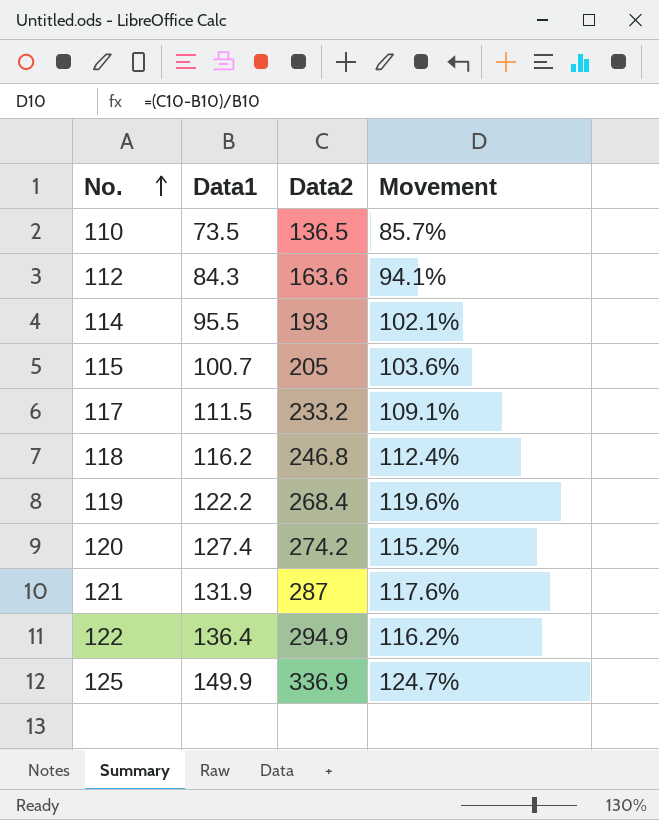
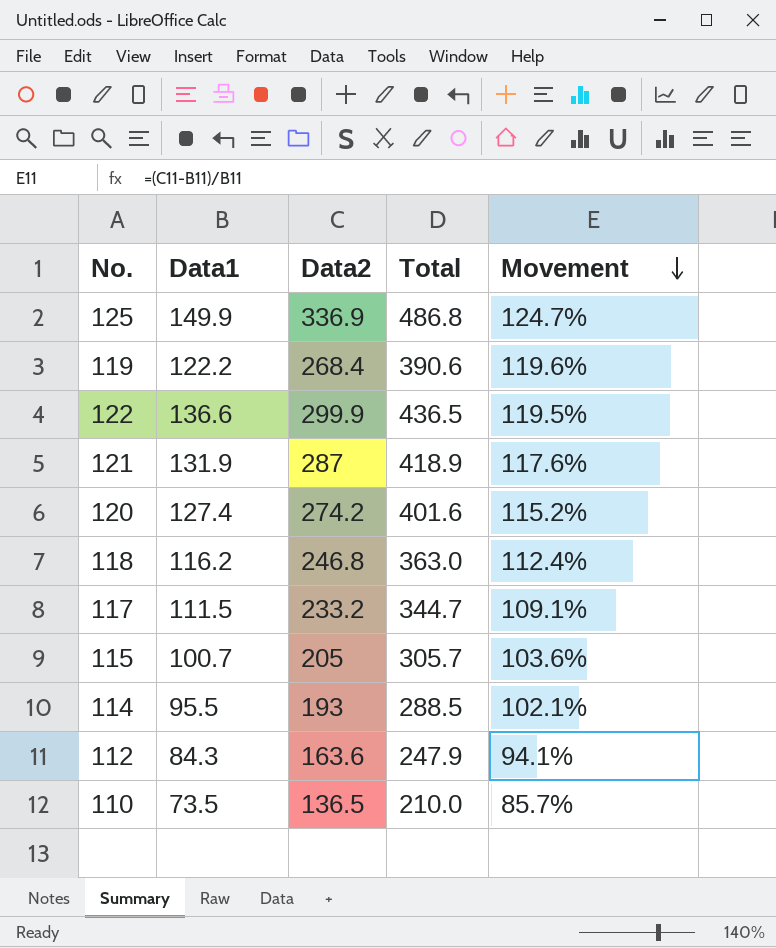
row order: No. ascending -> Movement descending
column Total | formula: none -> [Data1] + [Data2]
122 | Data1: 136.4 -> 136.6
122 | Data2: 294.9 -> 299.9
122 | Movement: 116.2% -> 119.5%

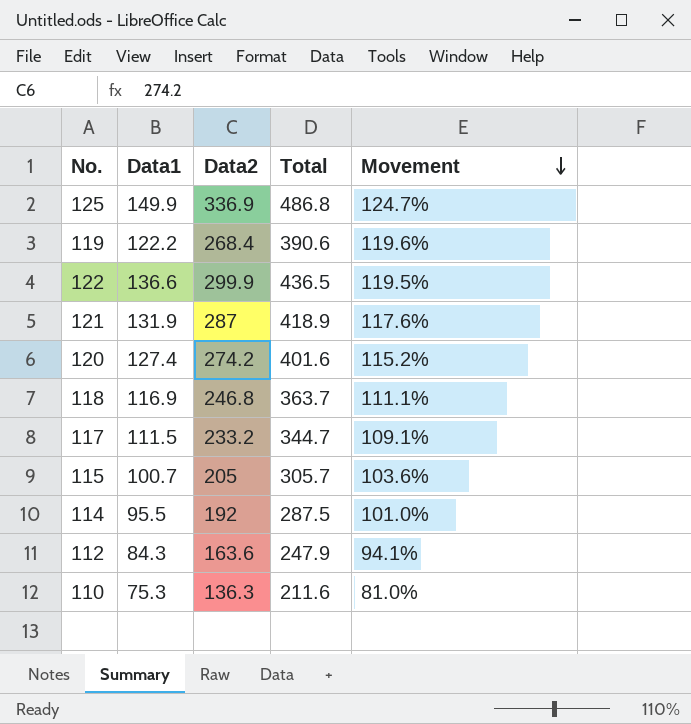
118 | Data1: 116.2 -> 116.9
118 | Total: 363.0 -> 363.7
118 | Movement: 112.4% -> 111.1%
114 | Data2: 193 -> 192
114 | Total: 288.5 -> 287.5
114 | Movement: 102.1% -> 101.0%
110 | Data1: 73.5 -> 75.3
110 | Data2: 136.5 -> 136.3
110 | Total: 210.0 -> 211.6
110 | Movement: 85.7% -> 81.0%

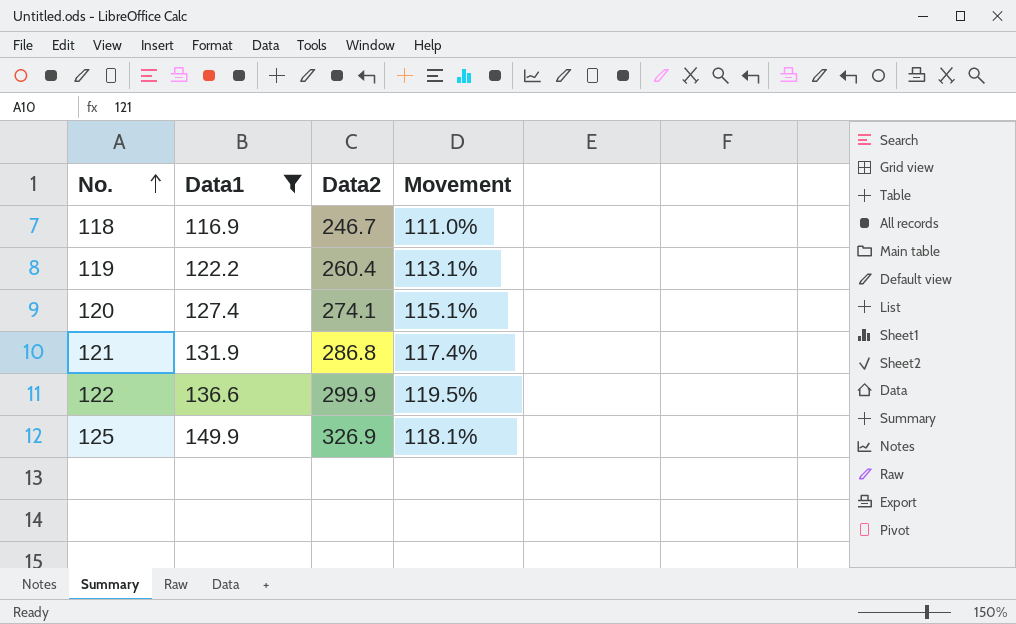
filter: none -> Data1 >= 116.9
row order: Movement descending -> No. ascending
column Total | formula: [Data1] + [Data2] -> none
118 | Data2: 246.8 -> 246.7
118 | Movement: 111.1% -> 111.0%
119 | Data2: 268.4 -> 260.4
119 | Movement: 119.6% -> 113.1%
120 | Data2: 274.2 -> 274.1
120 | Movement: 115.2% -> 115.1%
121 | Data2: 287 -> 286.8
121 | Movement: 117.6% -> 117.4%
125 | Data2: 336.9 -> 326.9
125 | Movement: 124.7% -> 118.1%

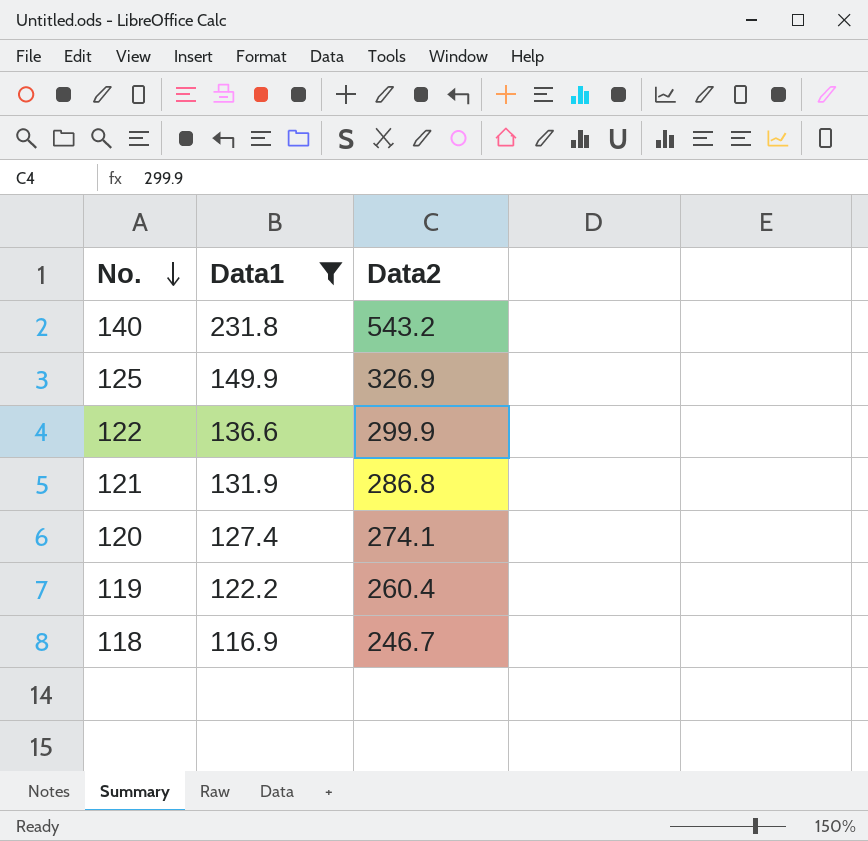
row order: No. ascending -> No. descending
column Movement | formula: ([Data2] - [Data1]) / [Data1] -> none
row 140: none -> 231.8 | 543.2

